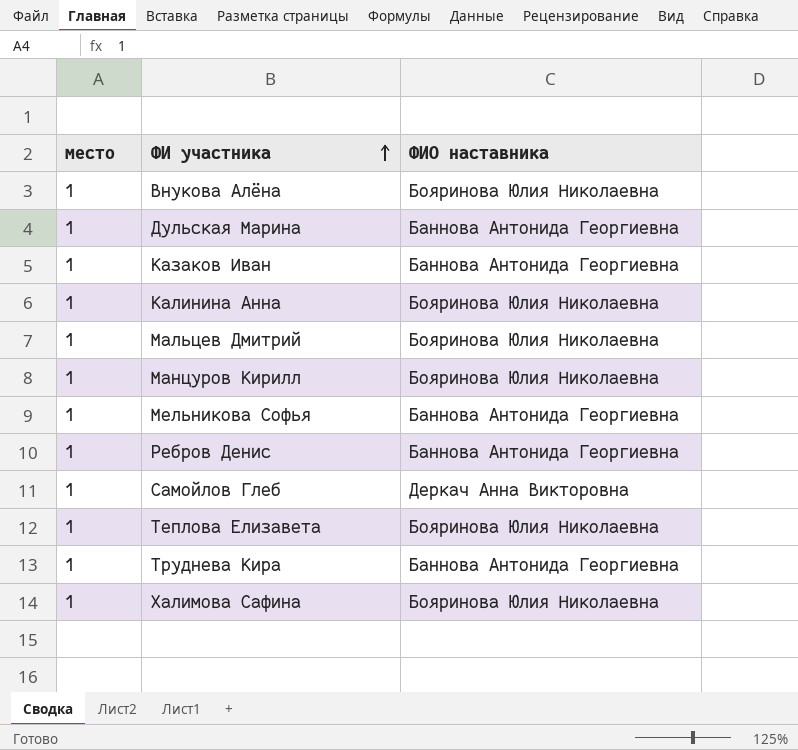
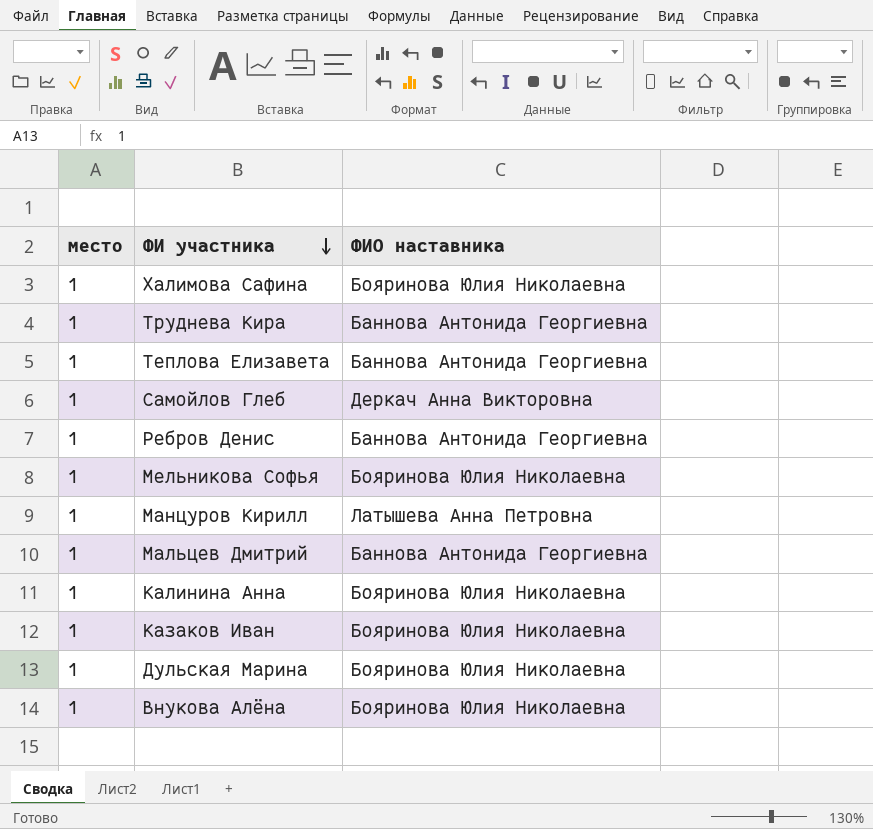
row order: ФИ участника ascending -> ФИ участника descending
Теплова Елизавета | ФИО наставника: Бояринова Юлия Николаевна -> Баннова Антонида Георгиевна
Мельникова Софья | ФИО наставника: Баннова Антонида Георгиевна -> Бояринова Юлия Николаевна
Манцуров Кирилл | ФИО наставника: Бояринова Юлия Николаевна -> Латышева Анна Петровна
Мальцев Дмитрий | ФИО наставника: Бояринова Юлия Николаевна -> Баннова Антонида Георгиевна
Казаков Иван | ФИО наставника: Баннова Антонида Георгиевна -> Бояринова Юлия Николаевна
Дульская Марина | ФИО наставника: Баннова Антонида Георгиевна -> Бояринова Юлия Николаевна

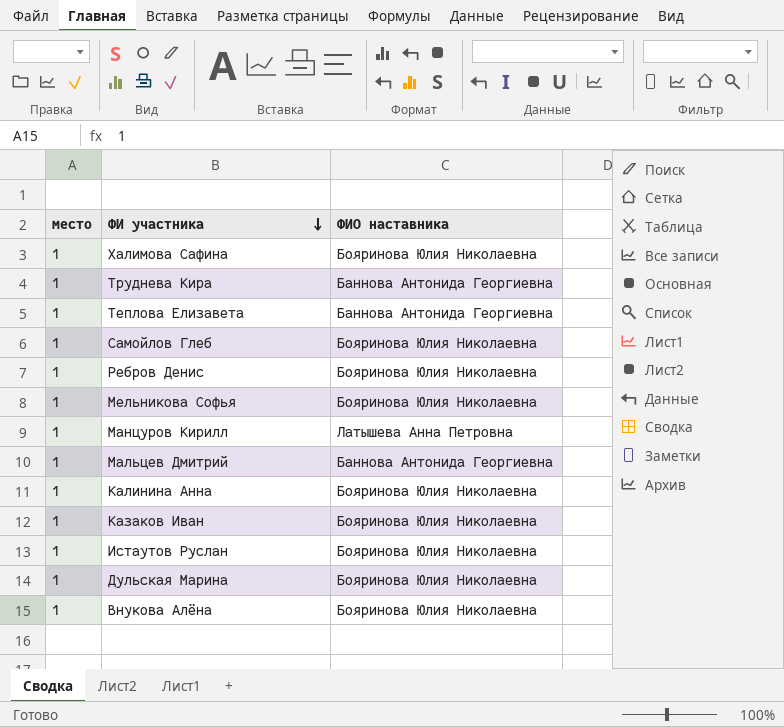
Самойлов Глеб | ФИО наставника: Деркач Анна Викторовна -> Бояринова Юлия Николаевна
Ребров Денис | ФИО наставника: Баннова Антонида Георгиевна -> Бояринова Юлия Николаевна
row Истаутов Руслан: none -> 1 | Бояринова Юлия Николаевна

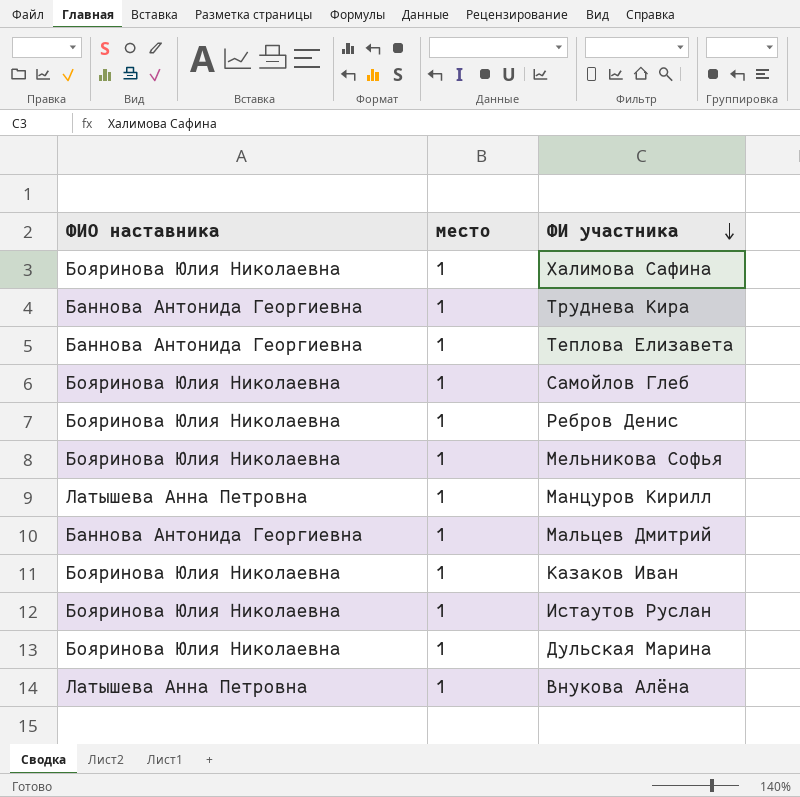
column ФИО наставника | position: 3 -> 1
row Калинина Анна: 1 | Бояринова Юлия Николаевна -> none
Внукова Алёна | ФИО наставника: Бояринова Юлия Николаевна -> Латышева Анна Петровна

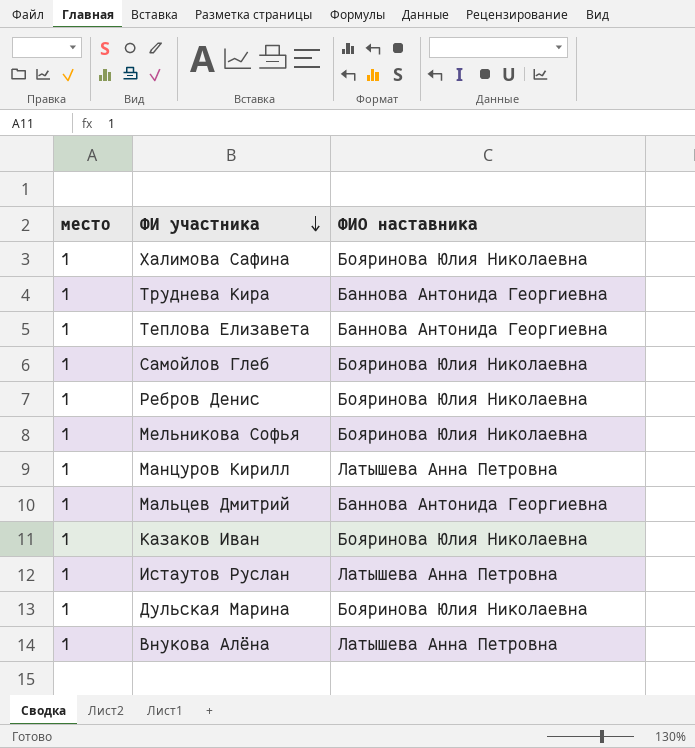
column ФИО наставника | position: 1 -> 3
Истаутов Руслан | ФИО наставника: Бояринова Юлия Николаевна -> Латышева Анна Петровна

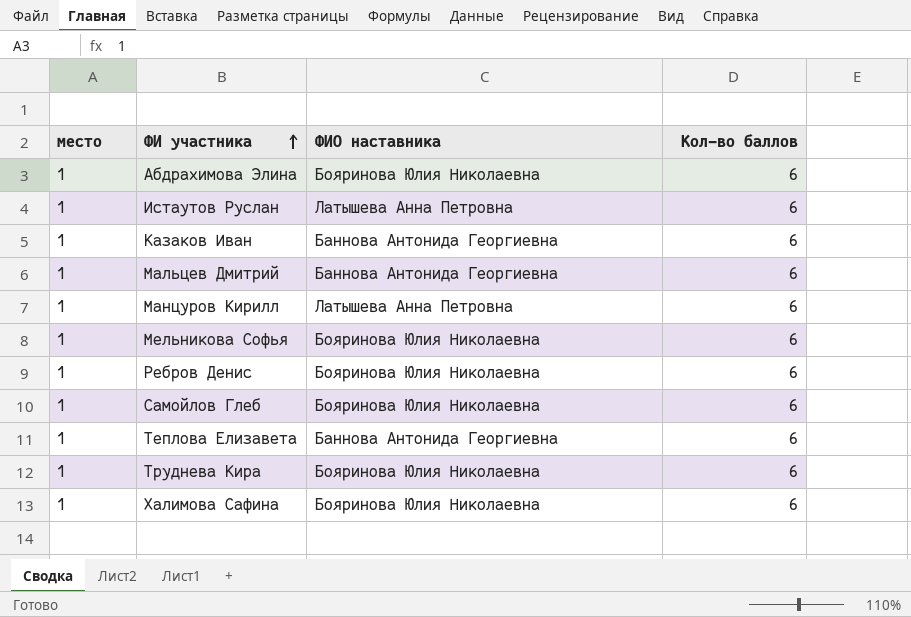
row order: ФИ участника descending -> ФИ участника ascending
column Кол-во баллов | position: none -> 4
row Дульская Марина: 1 | Бояринова Юлия Николаевна -> none
row Внукова Алёна: 1 | Латышева Анна Петровна -> none
row Абдрахимова Элина: none -> 1 | Бояринова Юлия Николаевна | 6
Казаков Иван | ФИО наставника: Бояринова Юлия Николаевна -> Баннова Антонида Георгиевна
Труднева Кира | ФИО наставника: Баннова Антонида Георгиевна -> Бояринова Юлия Николаевна

